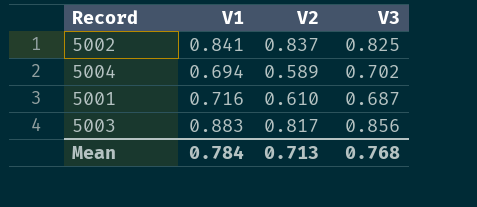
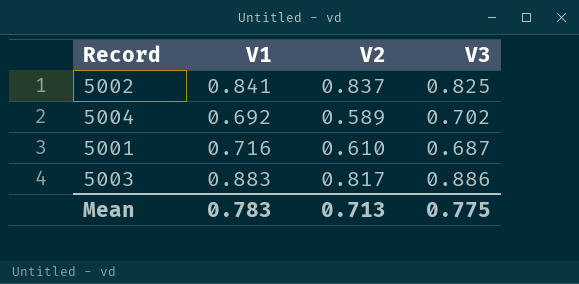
5004 | V1: 0.694 -> 0.692
5003 | V3: 0.856 -> 0.886
Mean | V1: 0.784 -> 0.783
Mean | V3: 0.768 -> 0.775

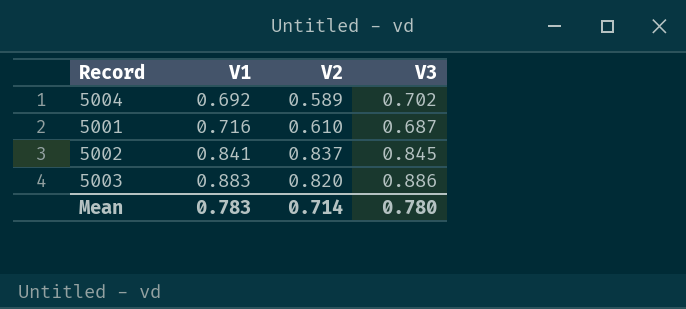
row order: none -> V1 ascending
5002 | V3: 0.825 -> 0.845
5003 | V2: 0.817 -> 0.820
Mean | V2: 0.713 -> 0.714
Mean | V3: 0.775 -> 0.780

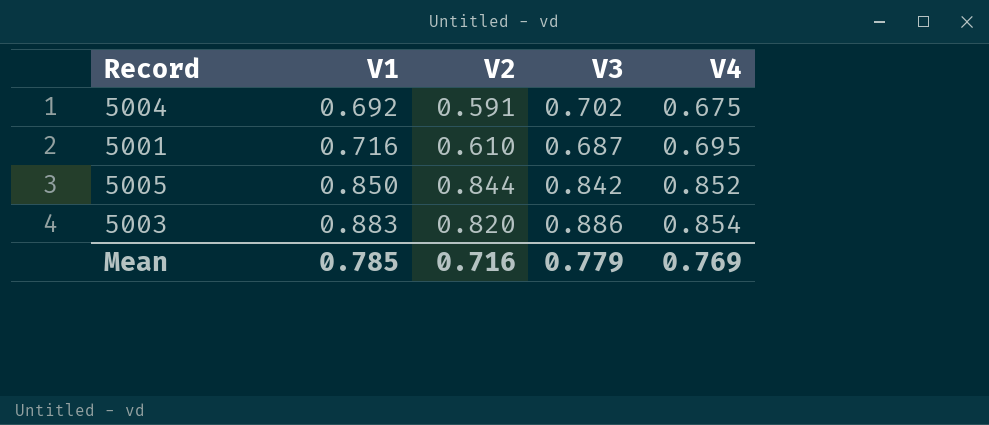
column V4 | position: none -> 5
row 5002: 0.841 | 0.837 | 0.845 -> none
5004 | V2: 0.589 -> 0.591
row 5005: none -> 0.850 | 0.844 | 0.842 | 0.852
Mean | V1: 0.783 -> 0.785
Mean | V2: 0.714 -> 0.716
Mean | V3: 0.780 -> 0.779

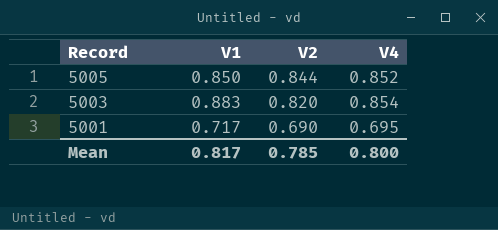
row order: V1 ascending -> Record descending
column V3 | position: 4 -> none
row 5004: 0.692 | 0.591 | 0.702 | 0.675 -> none
5001 | V1: 0.716 -> 0.717
5001 | V2: 0.610 -> 0.690
Mean | V1: 0.785 -> 0.817
Mean | V2: 0.716 -> 0.785
Mean | V4: 0.769 -> 0.800

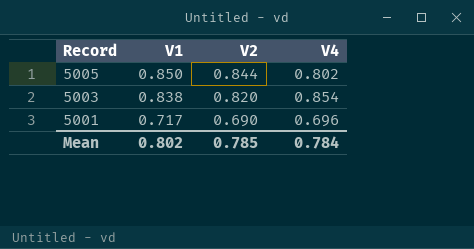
5005 | V4: 0.852 -> 0.802
5003 | V1: 0.883 -> 0.838
5001 | V4: 0.695 -> 0.696
Mean | V1: 0.817 -> 0.802
Mean | V4: 0.800 -> 0.784

